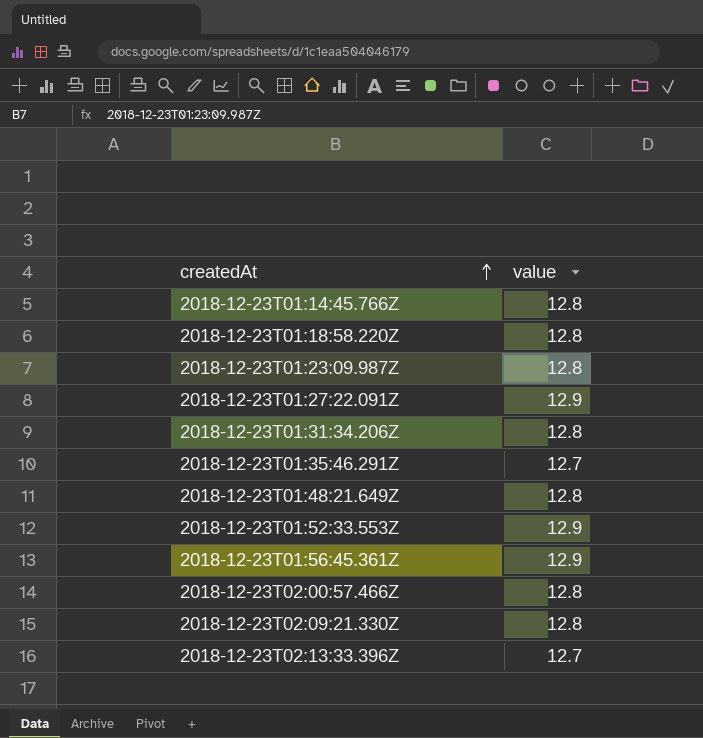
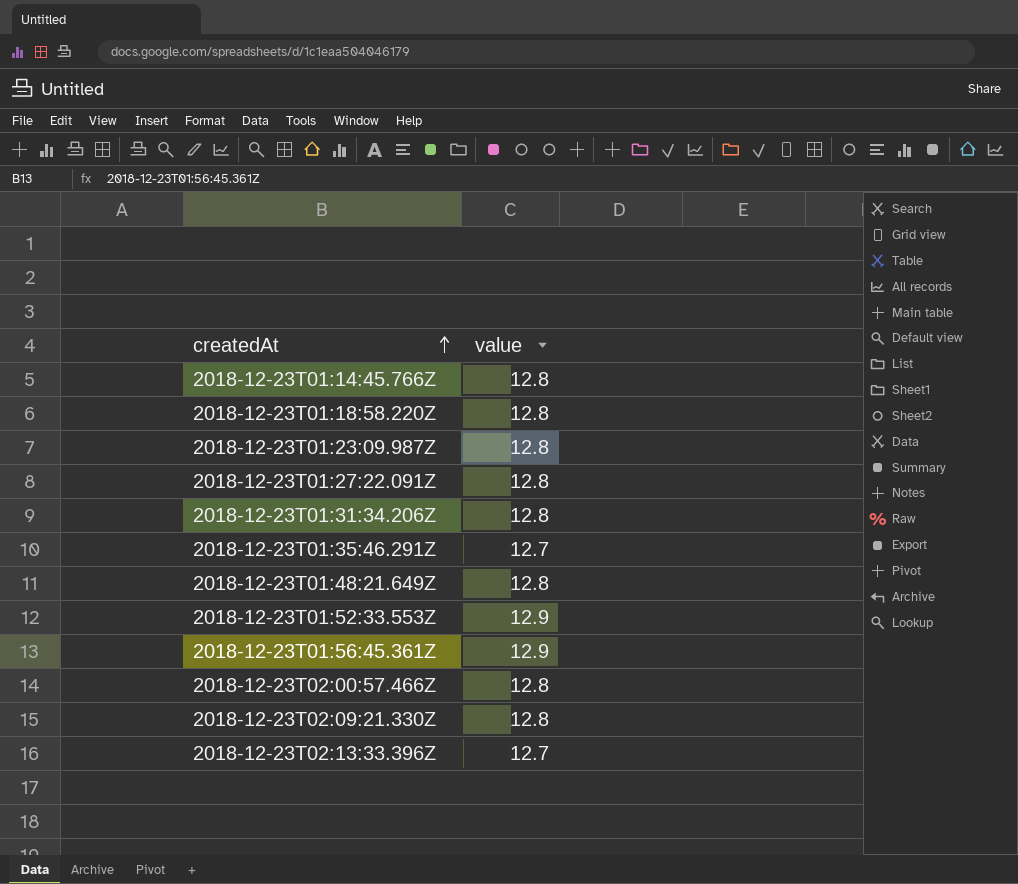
2018-12-23T01:27:22.091Z | value: 12.9 -> 12.8

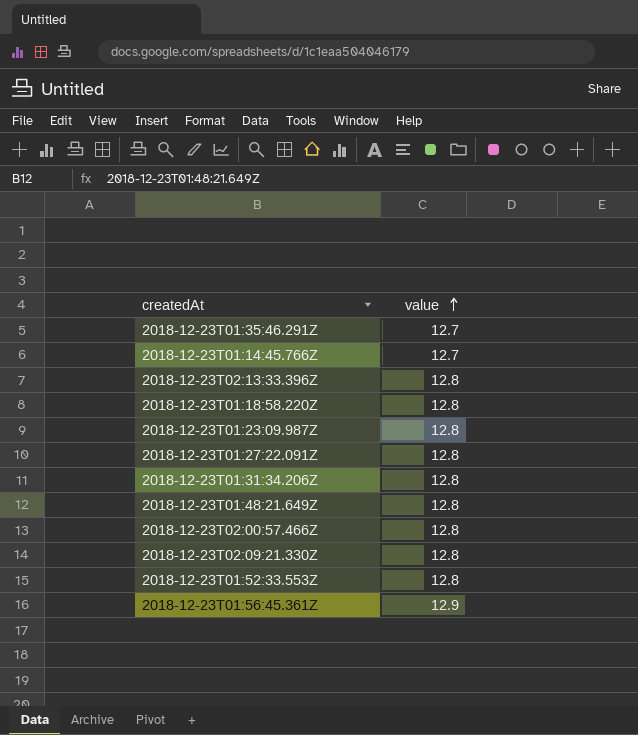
row order: createdAt ascending -> value ascending
2018-12-23T01:14:45.766Z | value: 12.8 -> 12.7
2018-12-23T02:13:33.396Z | value: 12.7 -> 12.8
2018-12-23T01:52:33.553Z | value: 12.9 -> 12.8

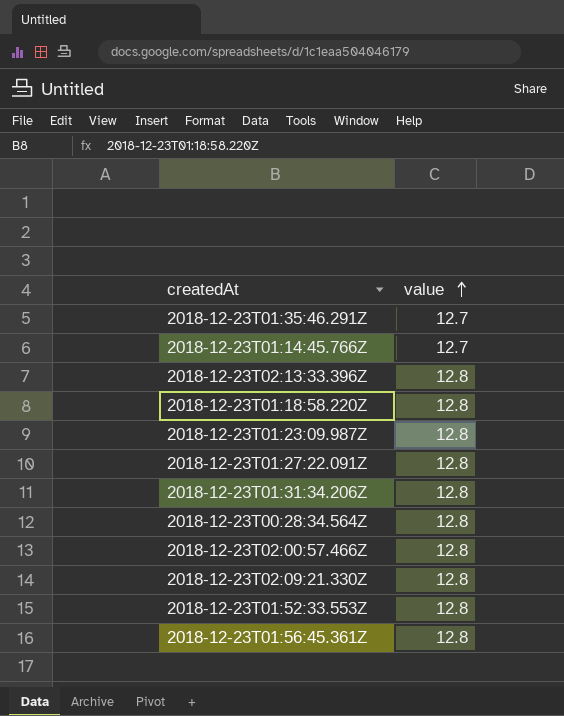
row 2018-12-23T01:48:21.649Z: 12.8 -> none
row 2018-12-23T00:28:34.564Z: none -> 12.8
2018-12-23T01:56:45.361Z | value: 12.9 -> 12.8

